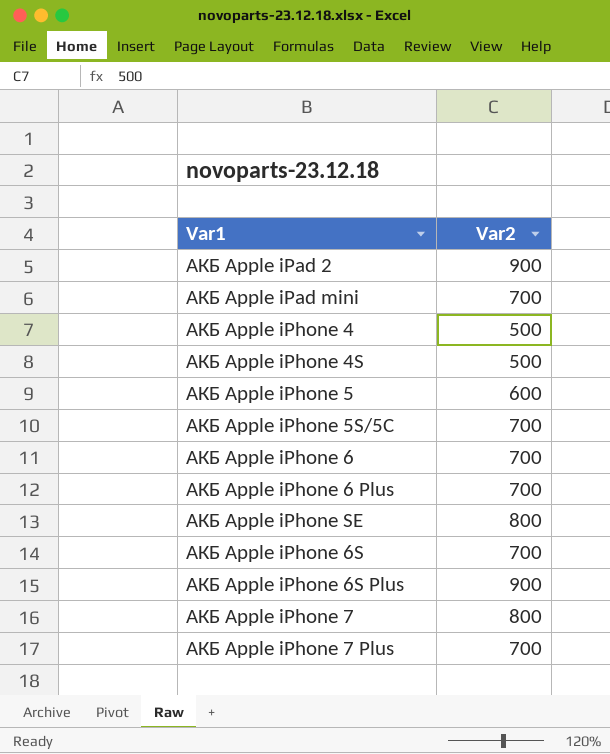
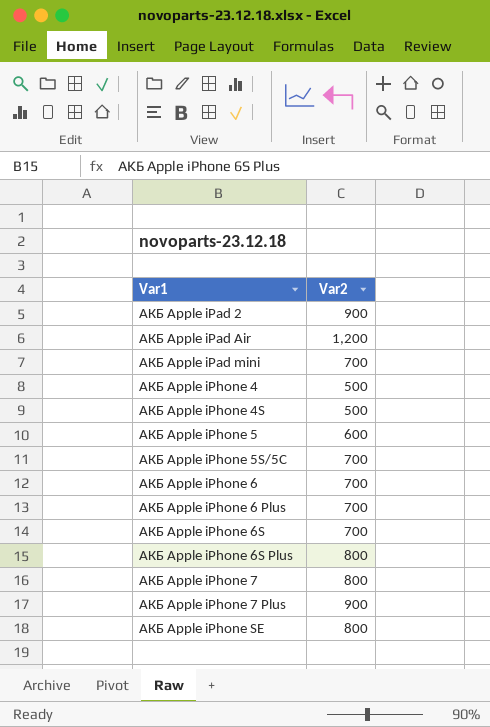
row order: none -> Var1 ascending
row АКБ Apple iPad Air: none -> 1,200
АКБ Apple iPhone 6S Plus | Var2: 900 -> 800
АКБ Apple iPhone 7 Plus | Var2: 700 -> 900

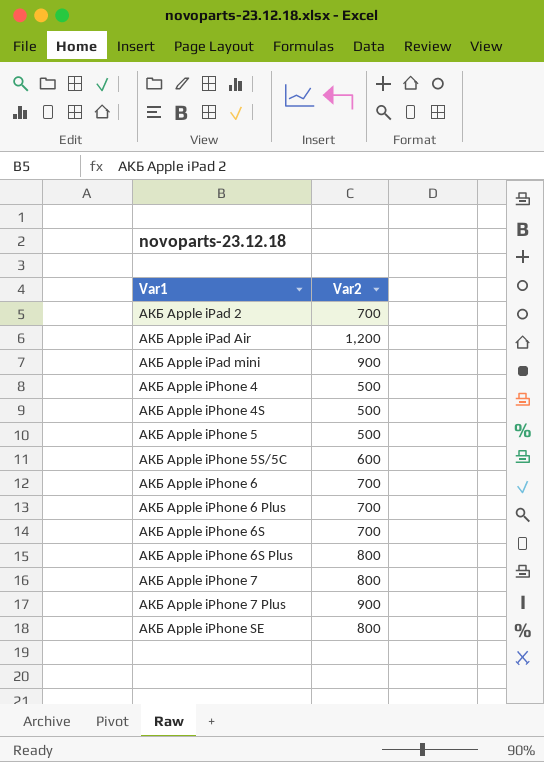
АКБ Apple iPad 2 | Var2: 900 -> 700
АКБ Apple iPad mini | Var2: 700 -> 900
АКБ Apple iPhone 5 | Var2: 600 -> 500
АКБ Apple iPhone 5S/5C | Var2: 700 -> 600

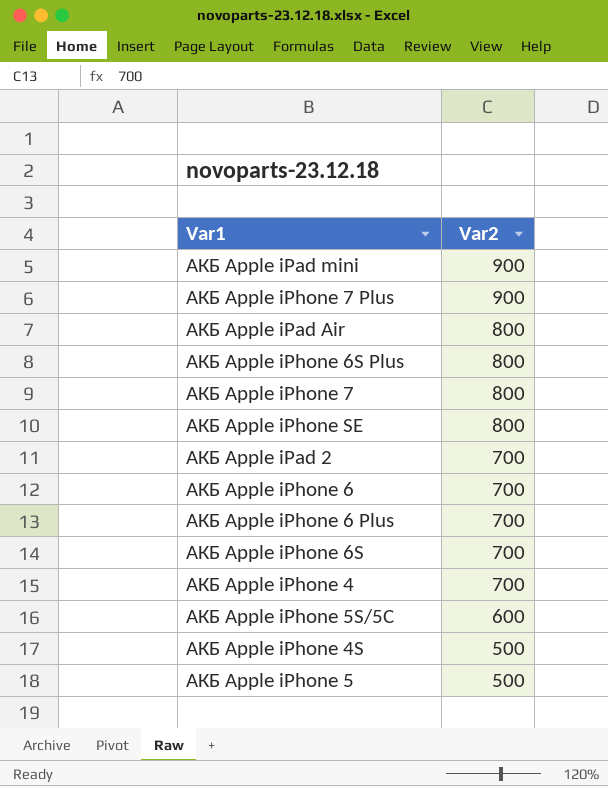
row order: Var1 ascending -> Var2 descending
АКБ Apple iPad Air | Var2: 1,200 -> 800
АКБ Apple iPhone 4 | Var2: 500 -> 700

